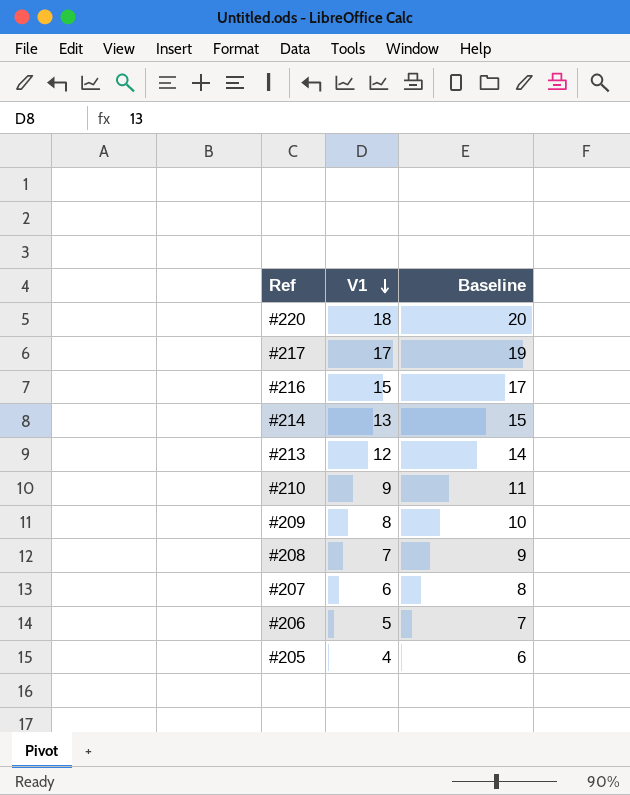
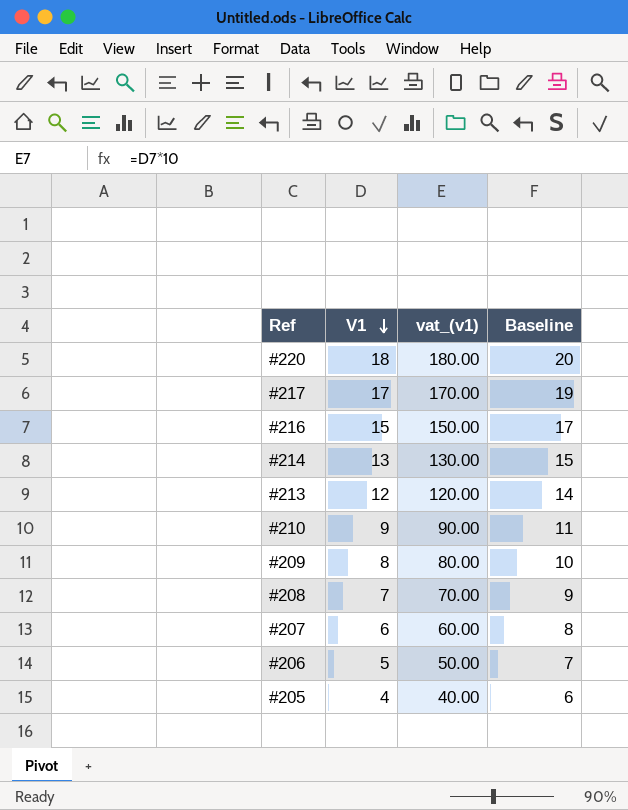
column vat_(v1) | formula: none -> [V1] * 10

